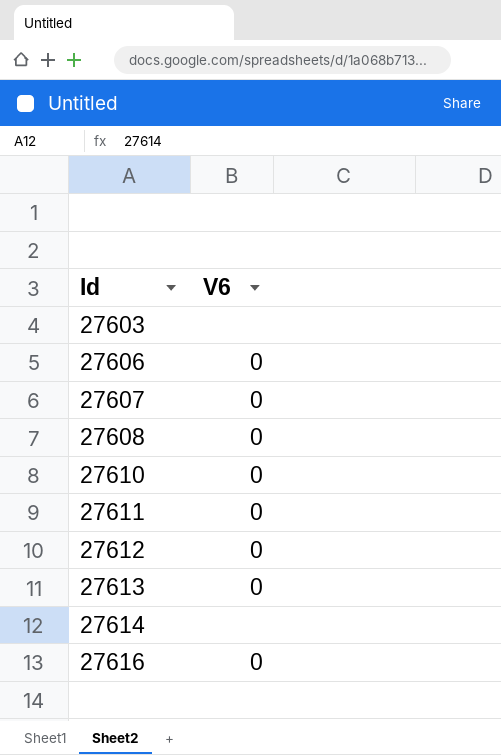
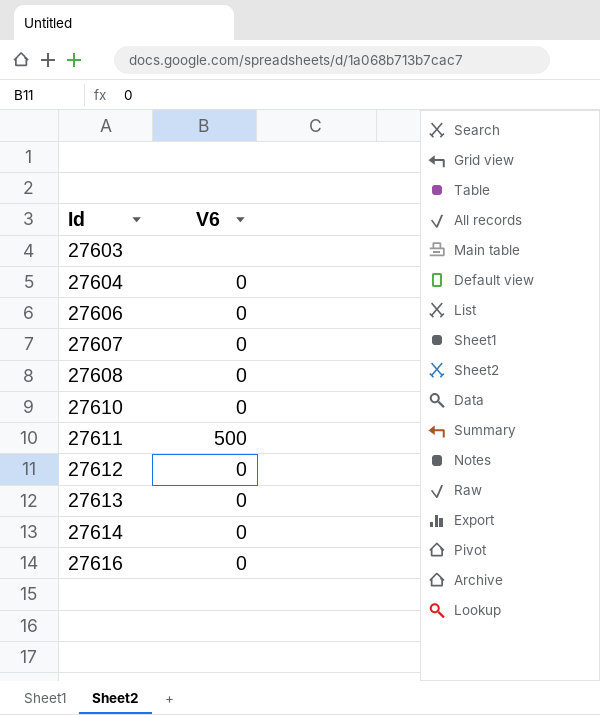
row 27604: none -> 0
27611 | V6: 0 -> 500
27614 | V6: none -> 0

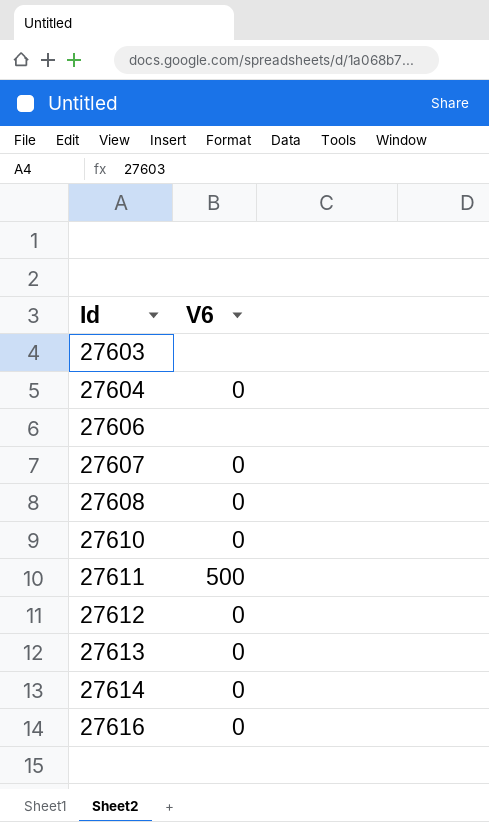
27606 | V6: 0 -> none

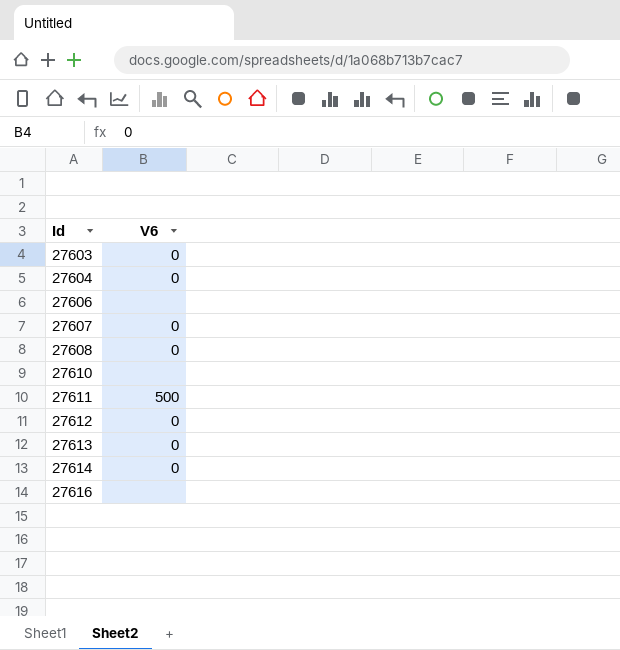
27603 | V6: none -> 0
27610 | V6: 0 -> none
27616 | V6: 0 -> none

